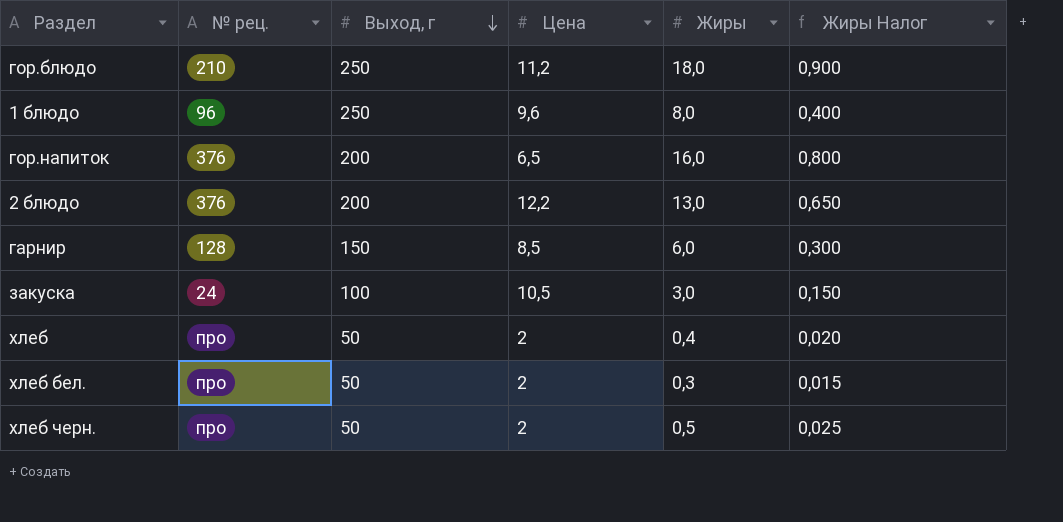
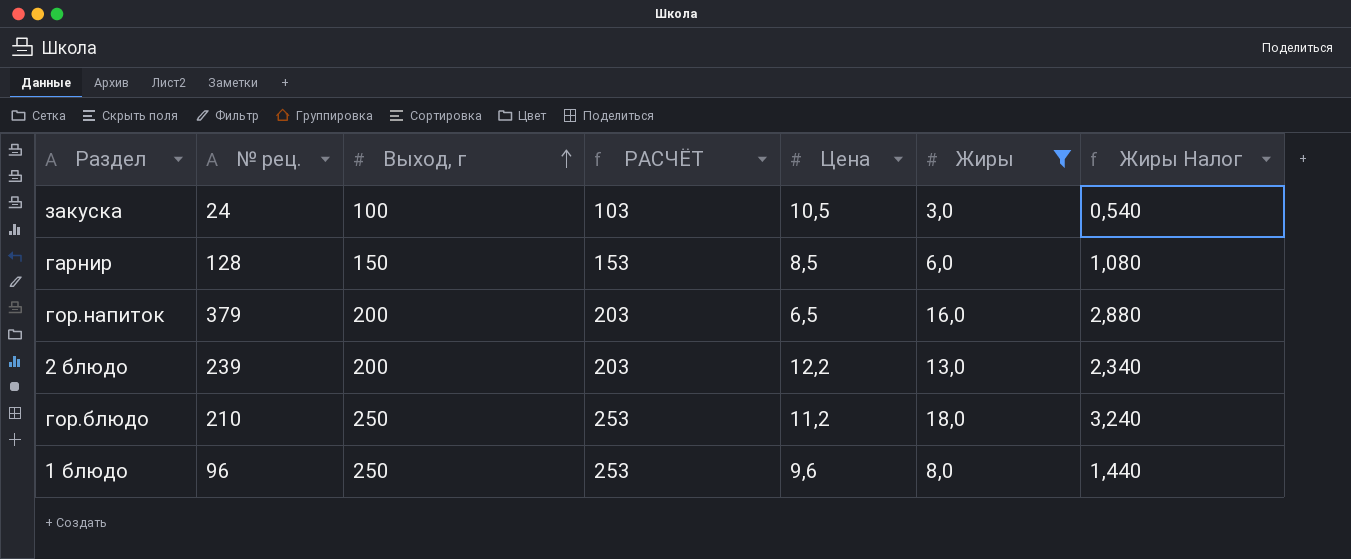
filter: none -> Жиры >= 3,0
row order: Выход, г descending -> Выход, г ascending
column РАСЧЁТ | formula: none -> [Выход, г] + 3
column Жиры Налог | formula: [Жиры] * 0,05 -> [Жиры] * 0,18
гор.напиток | № рец.: 376 -> 379
2 блюдо | № рец.: 376 -> 239

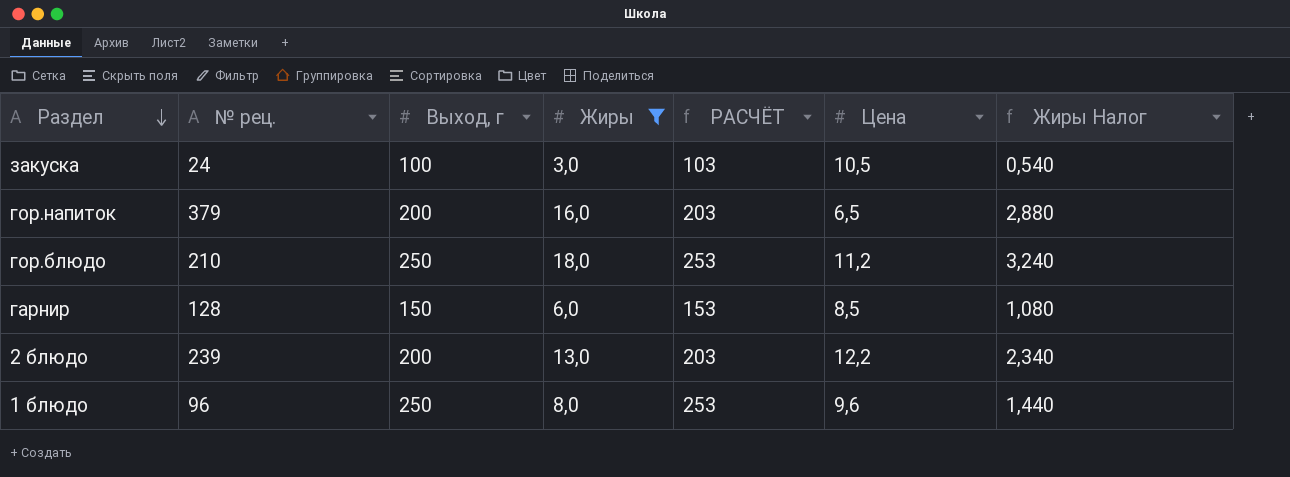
row order: Выход, г ascending -> Раздел descending
column Жиры | position: 6 -> 4

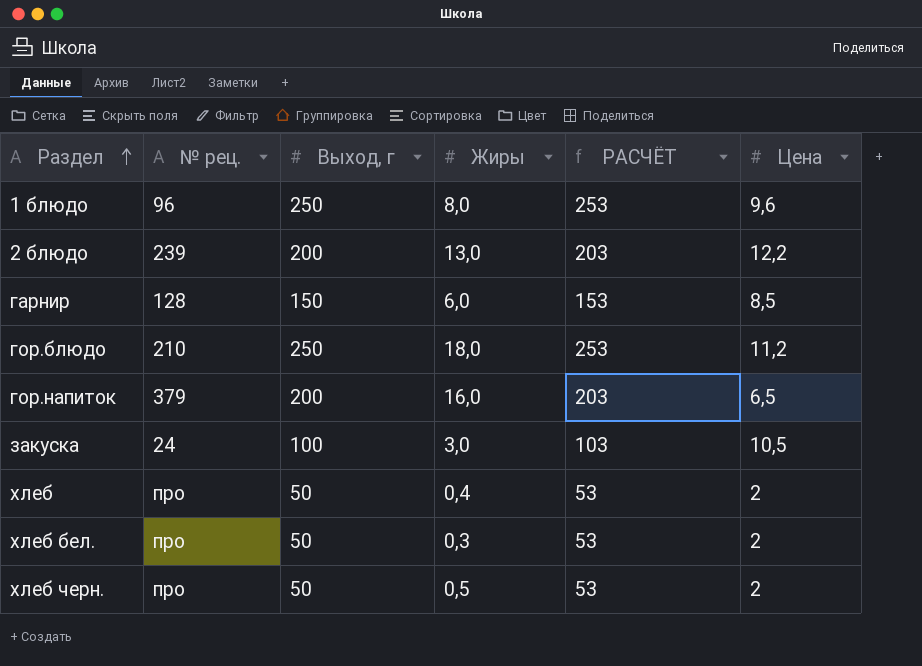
filter: Жиры >= 3,0 -> none
row order: Раздел descending -> Раздел ascending
column Жиры Налог | formula: [Жиры] * 0,18 -> none

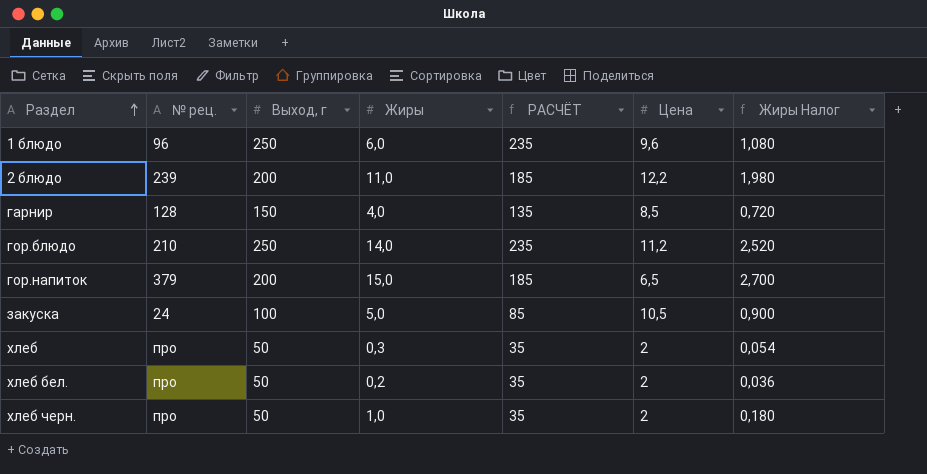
column РАСЧЁТ | formula: [Выход, г] + 3 -> [Выход, г] - 15
column Жиры Налог | formula: none -> [Жиры] * 0,18
1 блюдо | Жиры: 8,0 -> 6,0
2 блюдо | Жиры: 13,0 -> 11,0
гарнир | Жиры: 6,0 -> 4,0
гор.блюдо | Жиры: 18,0 -> 14,0
гор.напиток | Жиры: 16,0 -> 15,0
закуска | Жиры: 3,0 -> 5,0
хлеб | Жиры: 0,4 -> 0,3
хлеб бел. | Жиры: 0,3 -> 0,2
хлеб черн. | Жиры: 0,5 -> 1,0

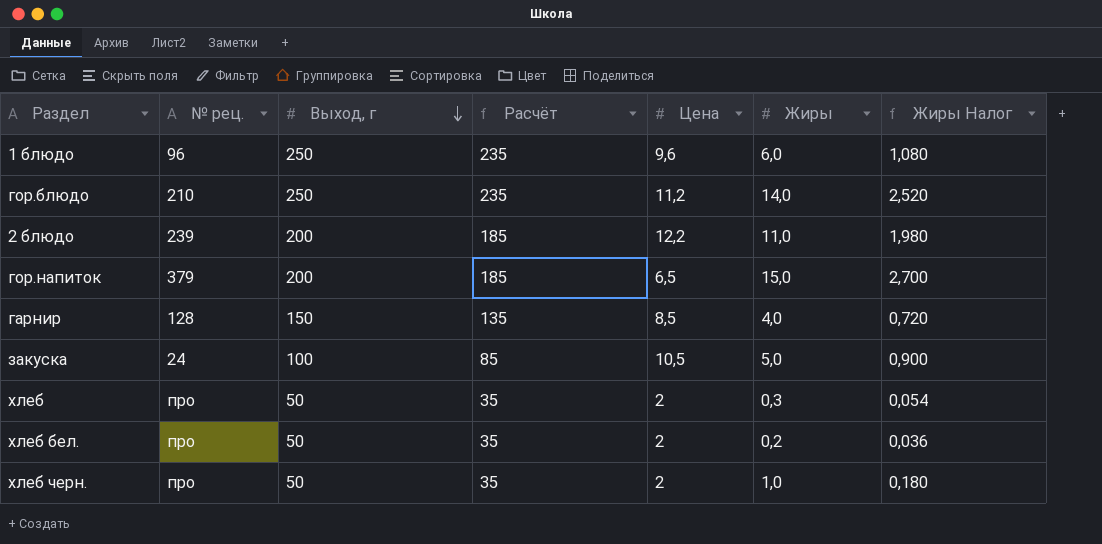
row order: Раздел ascending -> Выход, г descending
column name: РАСЧЁТ -> Расчёт
column Жиры | position: 4 -> 6

